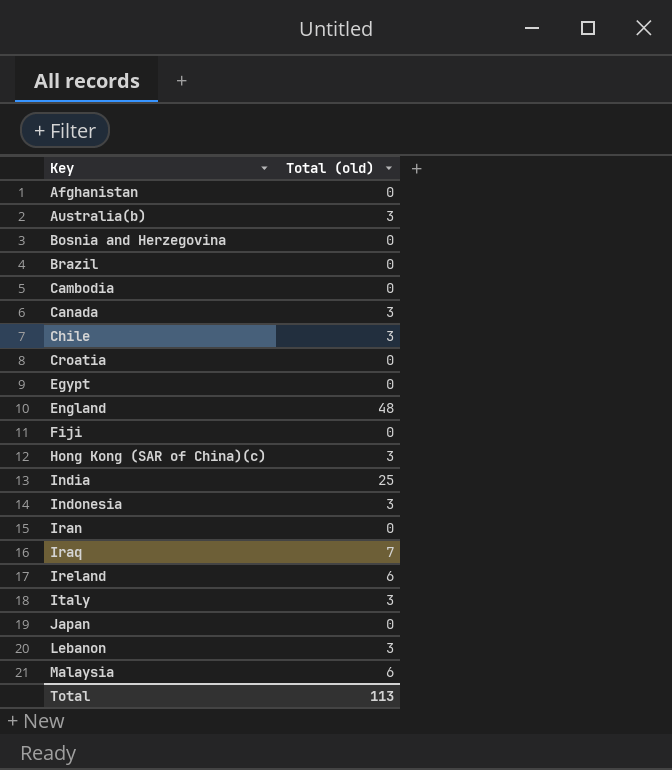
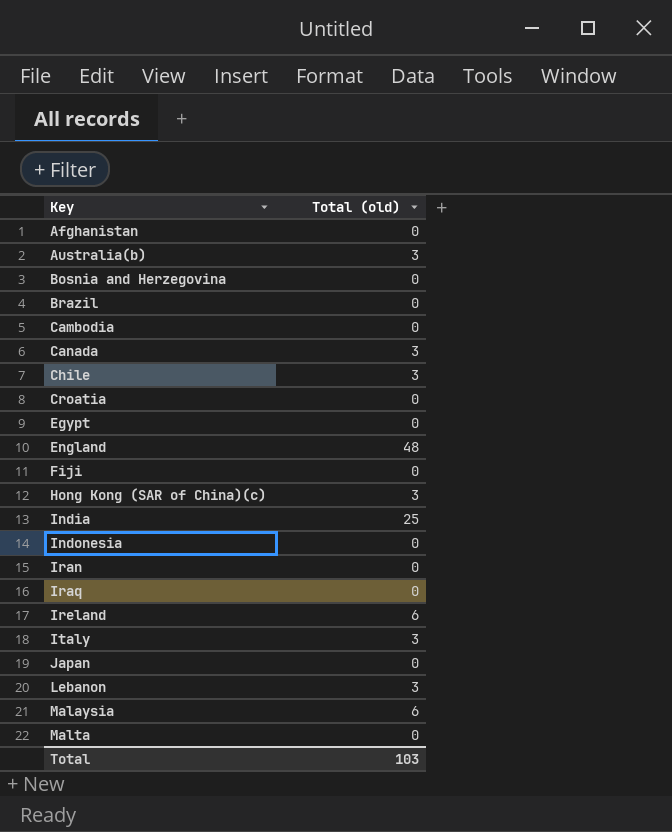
Indonesia | Total (old): 3 -> 0
Iraq | Total (old): 7 -> 0
row Malta: none -> 0
Total | Total (old): 113 -> 103

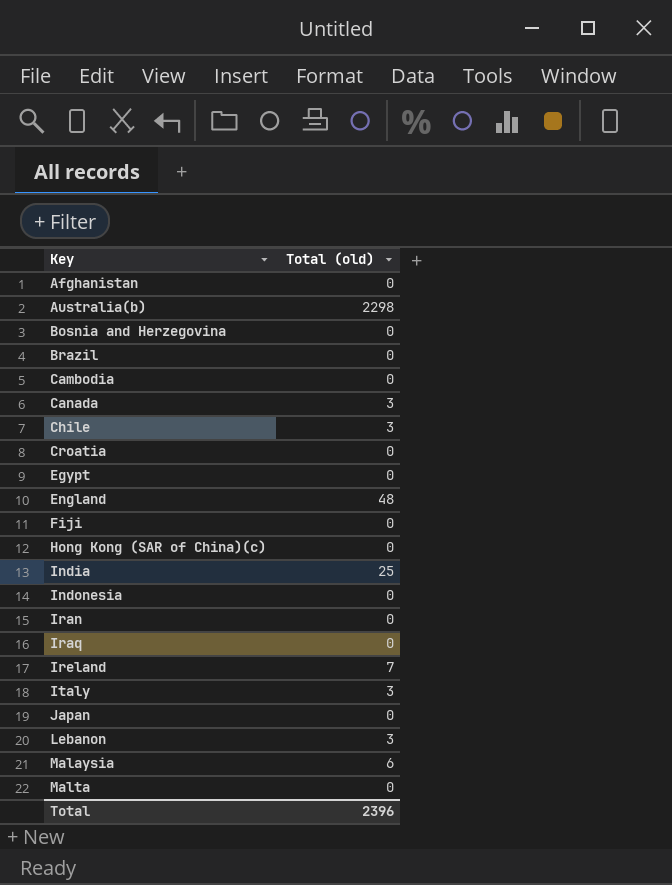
Australia(b) | Total (old): 3 -> 2298
Hong Kong (SAR of China)(c) | Total (old): 3 -> 0
Ireland | Total (old): 6 -> 7
Total | Total (old): 103 -> 2396

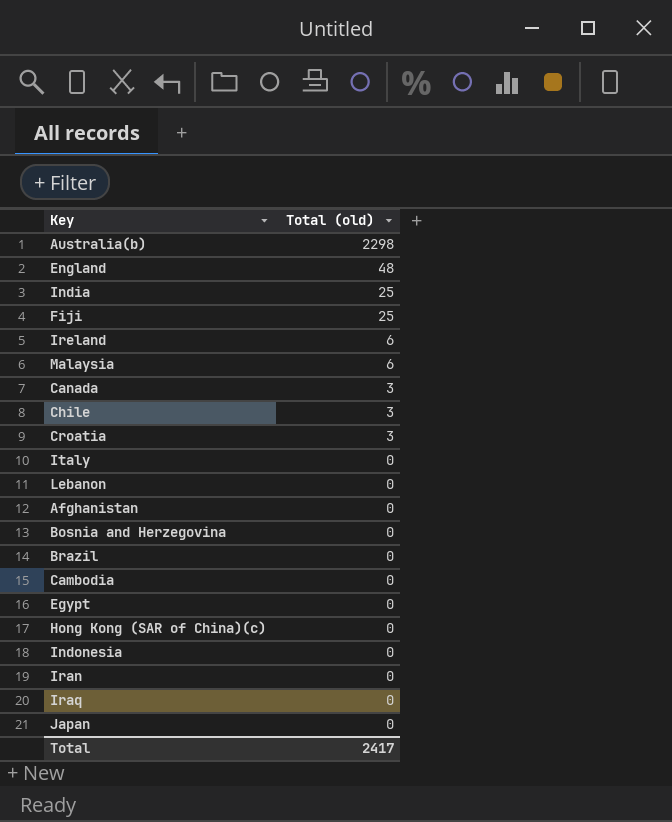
row order: Key ascending -> Total (old) descending
row Malta: 0 -> none
Fiji | Total (old): 0 -> 25
Ireland | Total (old): 7 -> 6
Croatia | Total (old): 0 -> 3
Italy | Total (old): 3 -> 0
Lebanon | Total (old): 3 -> 0
Total | Total (old): 2396 -> 2417

